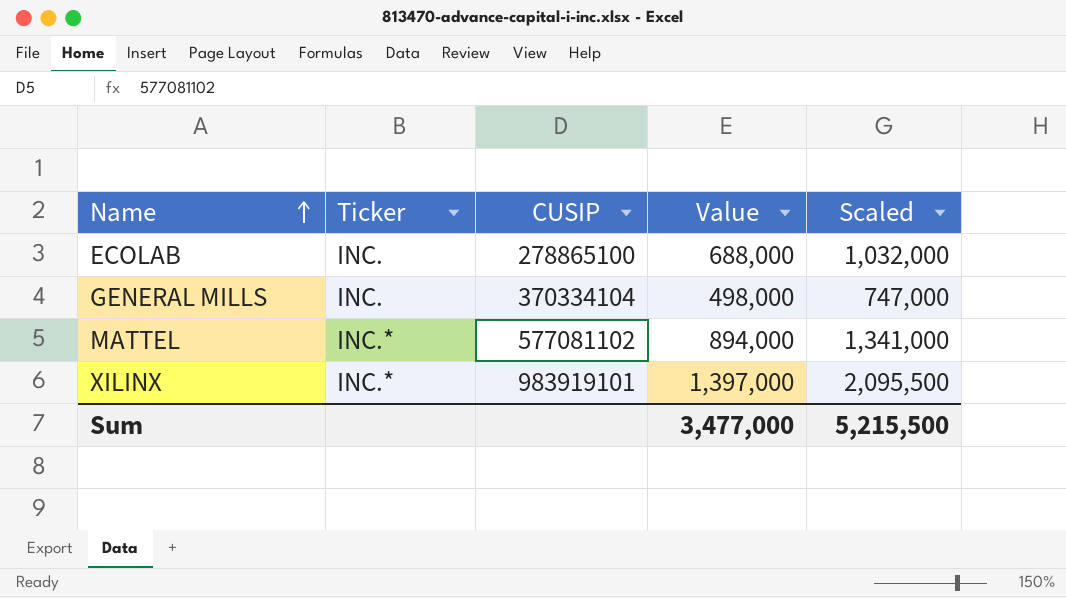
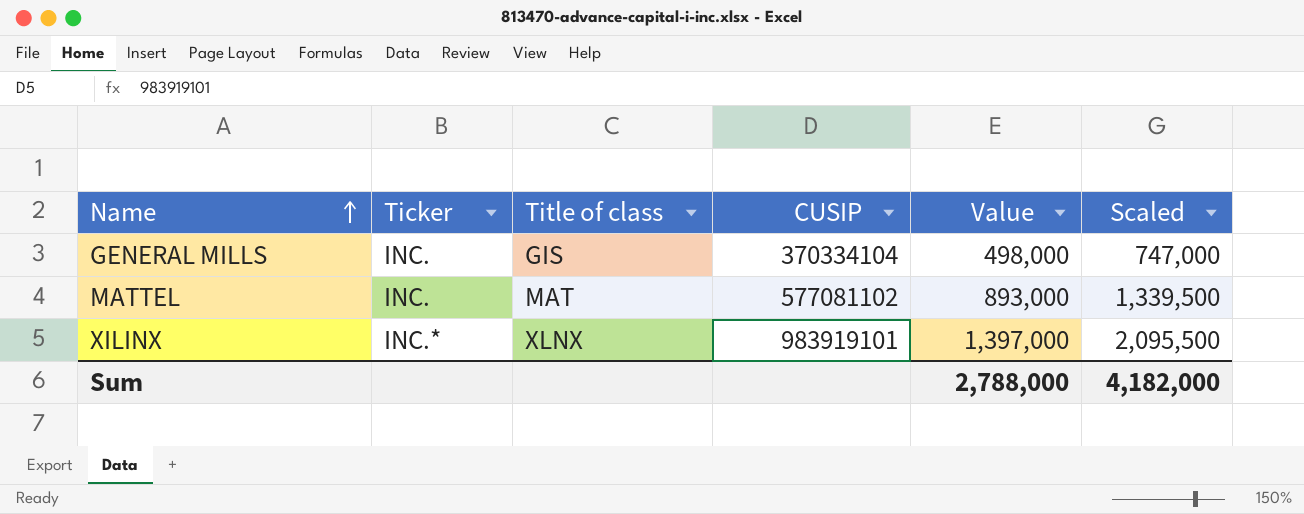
column Title of class | position: none -> 3
row ECOLAB: INC. | 278865100 | 688,000 | 1,032,000 -> none
MATTEL | Ticker: INC.* -> INC.
MATTEL | Value: 894,000 -> 893,000
MATTEL | Scaled: 1,341,000 -> 1,339,500
Sum | Value: 3,477,000 -> 2,788,000
Sum | Scaled: 5,215,500 -> 4,182,000

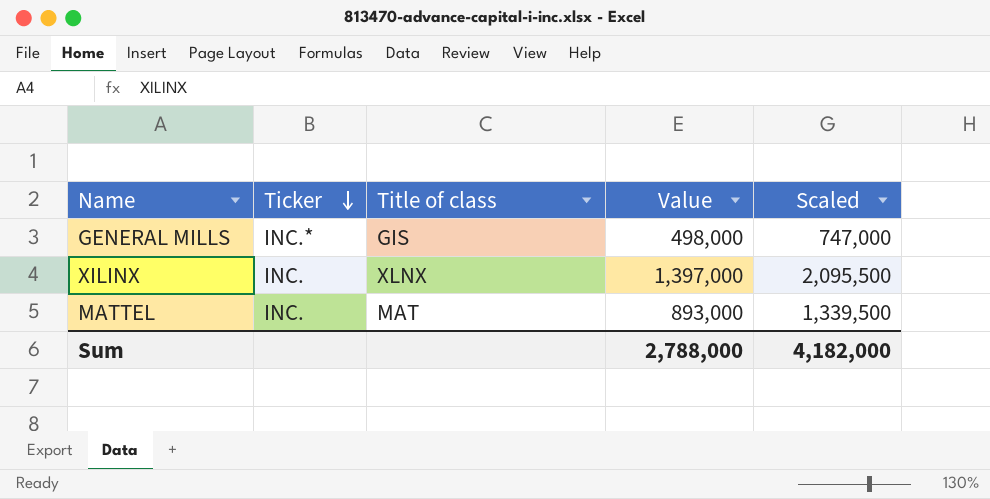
row order: Name ascending -> Ticker descending
column CUSIP | position: 4 -> none
GENERAL MILLS | Ticker: INC. -> INC.*
XILINX | Ticker: INC.* -> INC.

